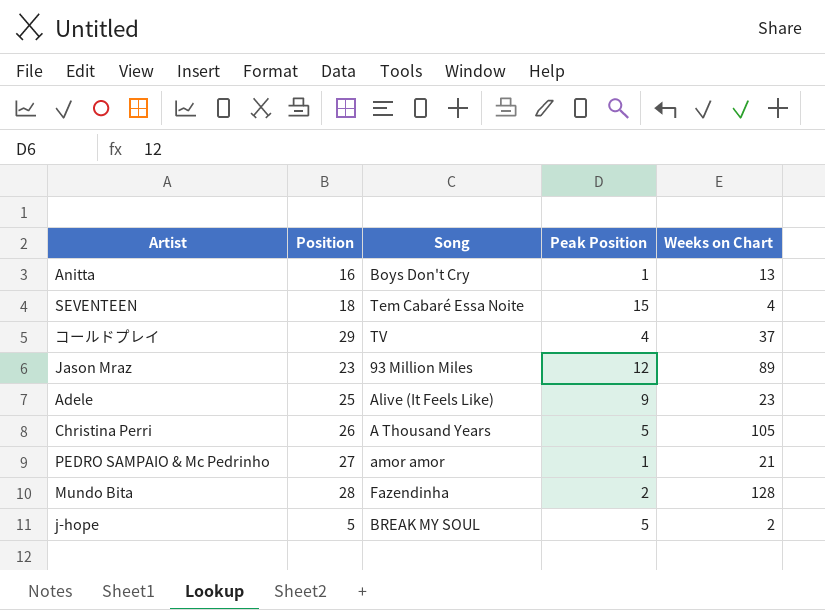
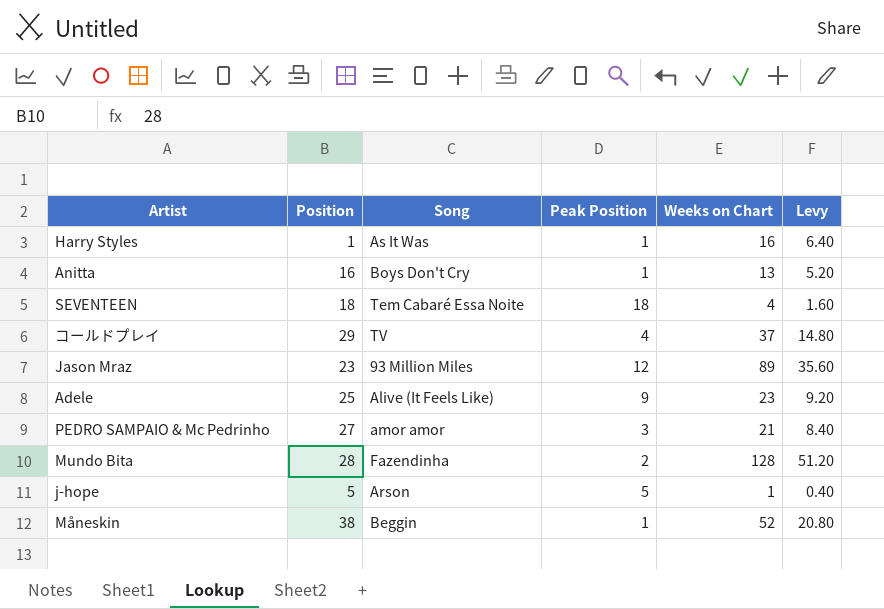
column Levy | formula: none -> [Weeks on Chart] * 0.4
row Christina Perri: 26 | A Thousand Years | 5 | 105 -> none
row Harry Styles: none -> 1 | As It Was | 1 | 16 | 6.40
SEVENTEEN | Peak Position: 15 -> 18
PEDRO SAMPAIO & Mc Pedrinho | Peak Position: 1 -> 3
j-hope | Song: BREAK MY SOUL -> Arson
j-hope | Weeks on Chart: 2 -> 1
row Måneskin: none -> 38 | Beggin | 1 | 52 | 20.80

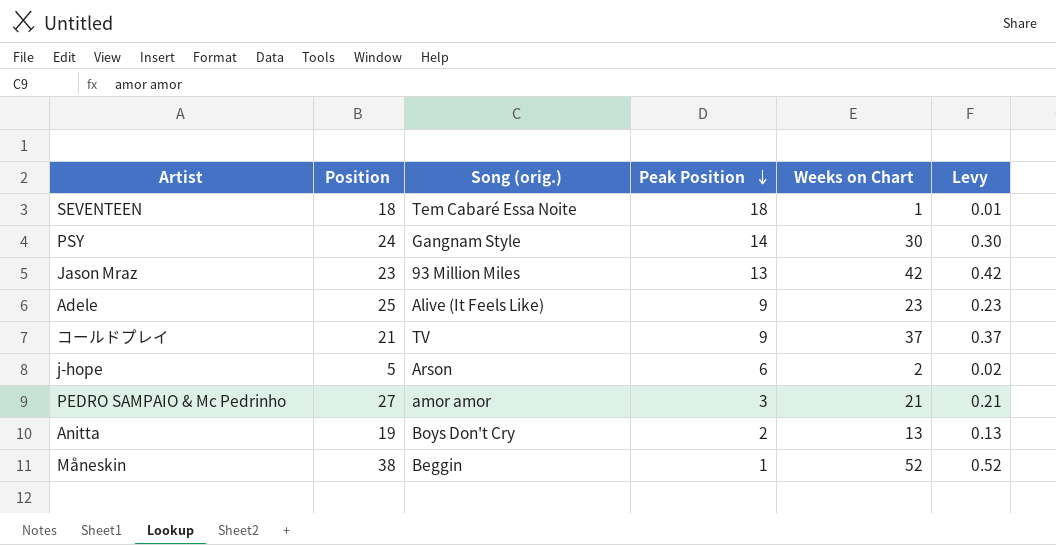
row order: none -> Peak Position descending
column name: Song -> Song (orig.)
column Levy | formula: [Weeks on Chart] * 0.4 -> [Weeks on Chart] * 0.01
row Harry Styles: 1 | As It Was | 1 | 16 | 6.40 -> none
row Mundo Bita: 28 | Fazendinha | 2 | 128 | 51.20 -> none
SEVENTEEN | Weeks on Chart: 4 -> 1
row PSY: none -> 24 | Gangnam Style | 14 | 30 | 0.30
Jason Mraz | Peak Position: 12 -> 13
Jason Mraz | Weeks on Chart: 89 -> 42
コールドプレイ | Position: 29 -> 21
コールドプレイ | Peak Position: 4 -> 9
j-hope | Peak Position: 5 -> 6
j-hope | Weeks on Chart: 1 -> 2
Anitta | Position: 16 -> 19
Anitta | Peak Position: 1 -> 2

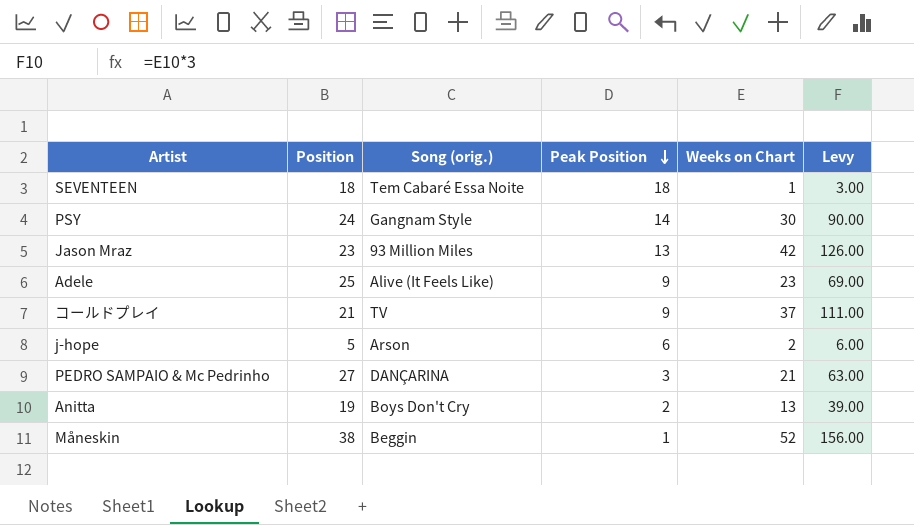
column Levy | formula: [Weeks on Chart] * 0.01 -> [Weeks on Chart] * 3
PEDRO SAMPAIO & Mc Pedrinho | Song (orig.): amor amor -> DANÇARINA

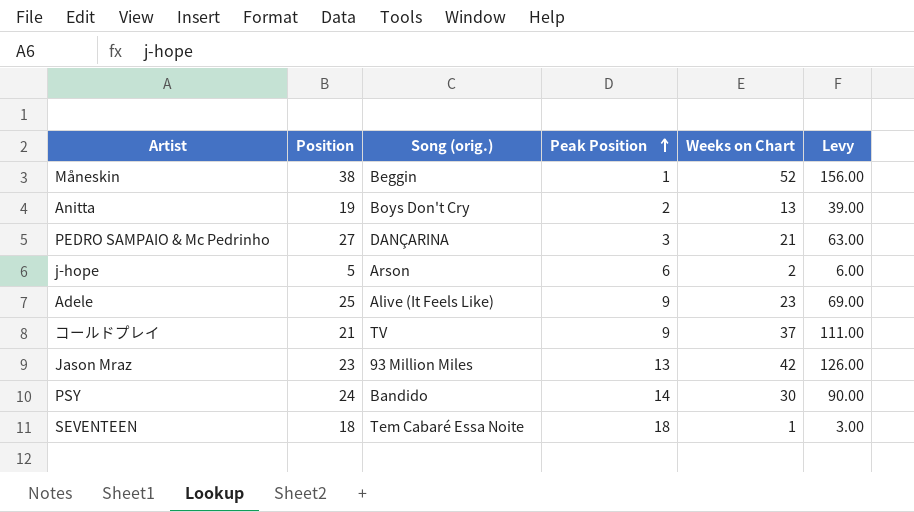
row order: Peak Position descending -> Peak Position ascending
PSY | Song (orig.): Gangnam Style -> Bandido

